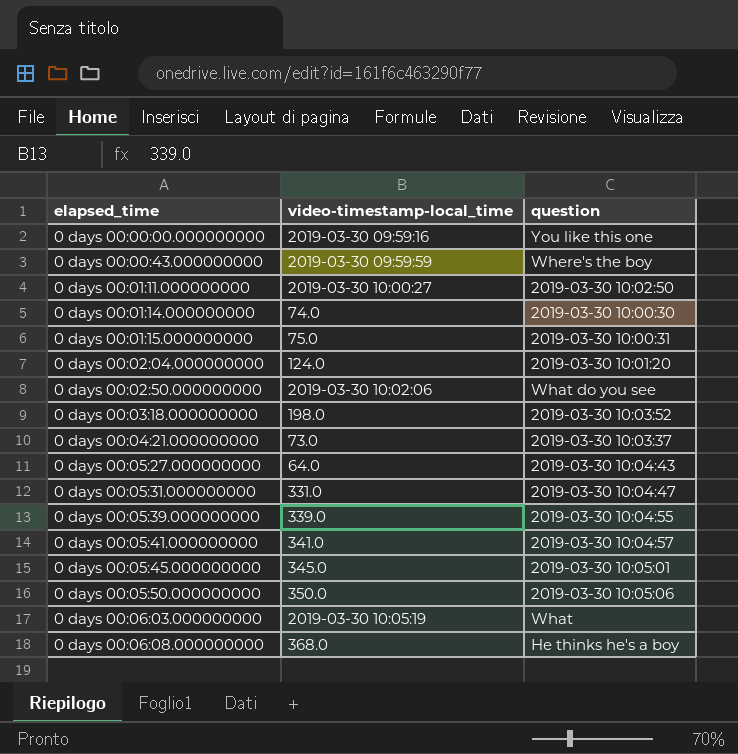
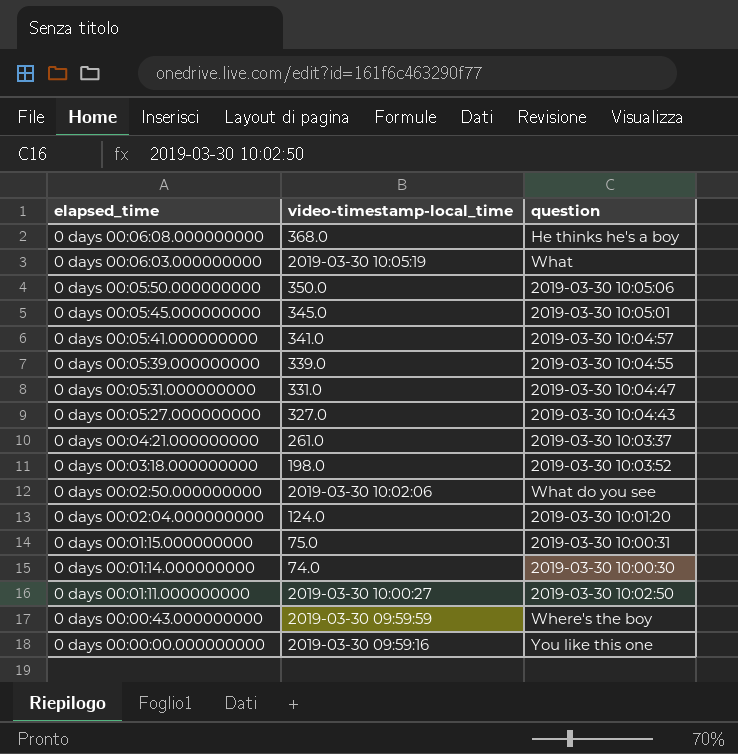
row order: elapsed_time ascending -> elapsed_time descending
0 days 00:05:27.000000000 | video-timestamp-local_time: 64.0 -> 327.0
0 days 00:04:21.000000000 | video-timestamp-local_time: 73.0 -> 261.0

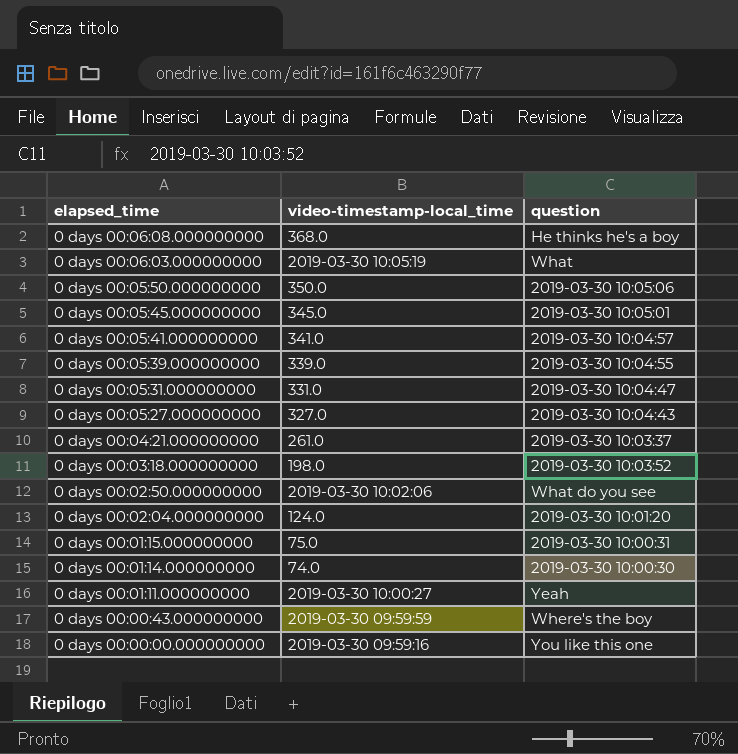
0 days 00:01:11.000000000 | question: 2019-03-30 10:02:50 -> Yeah

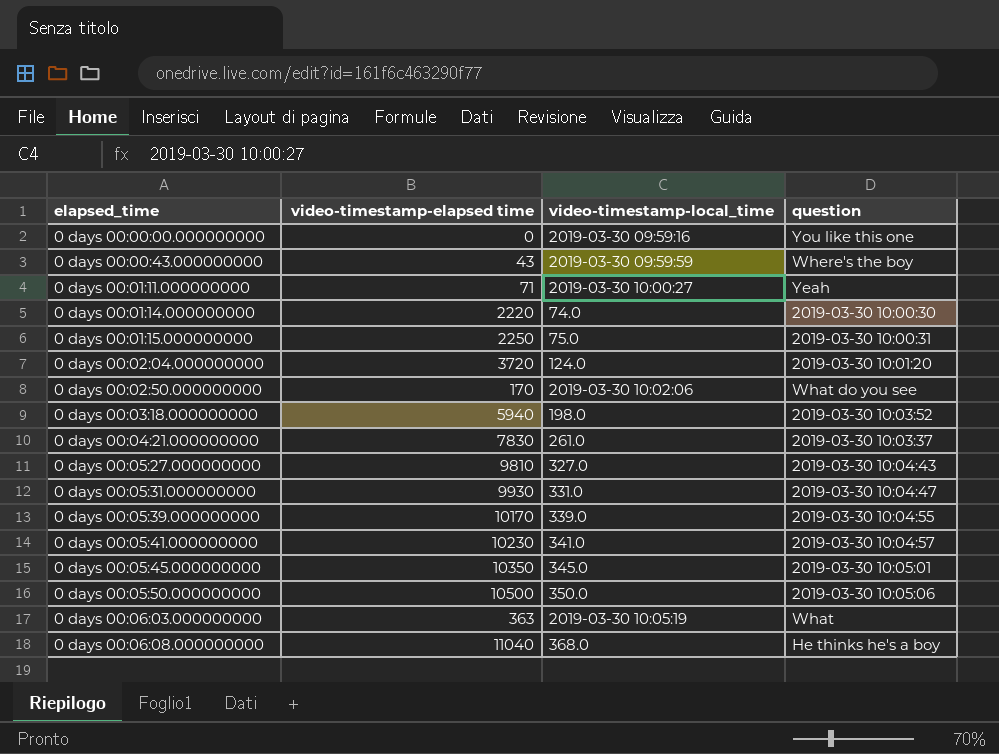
row order: elapsed_time descending -> elapsed_time ascending
column video-timestamp-elapsed time | position: none -> 2

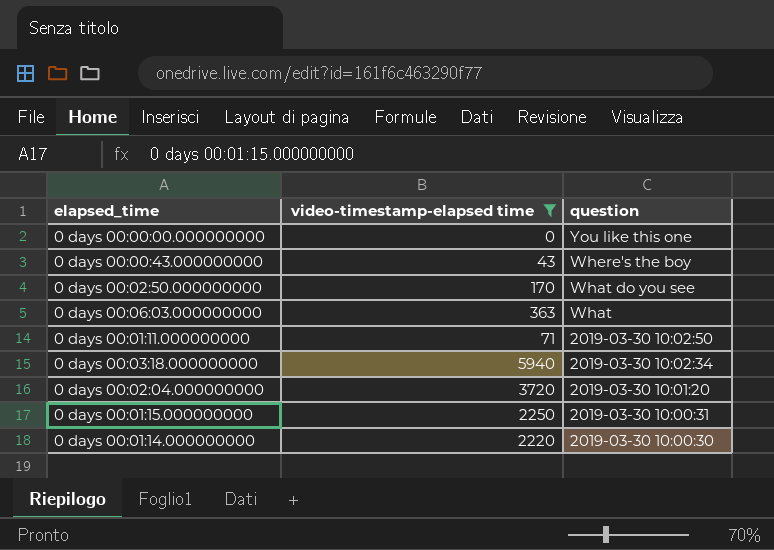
filter: none -> video-timestamp-elapsed time <= 5940
row order: elapsed_time ascending -> question descending
column video-timestamp-local_time | position: 3 -> none
0 days 00:01:11.000000000 | question: Yeah -> 2019-03-30 10:02:50
0 days 00:03:18.000000000 | question: 2019-03-30 10:03:52 -> 2019-03-30 10:02:34

